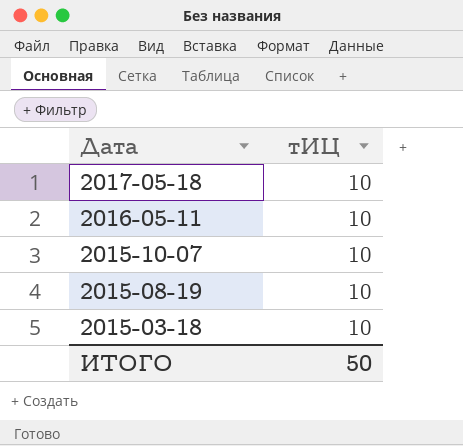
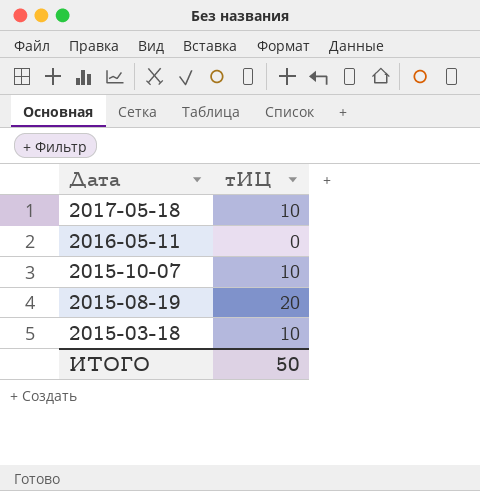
2016-05-11 | тИЦ: 10 -> 0
2015-08-19 | тИЦ: 10 -> 20

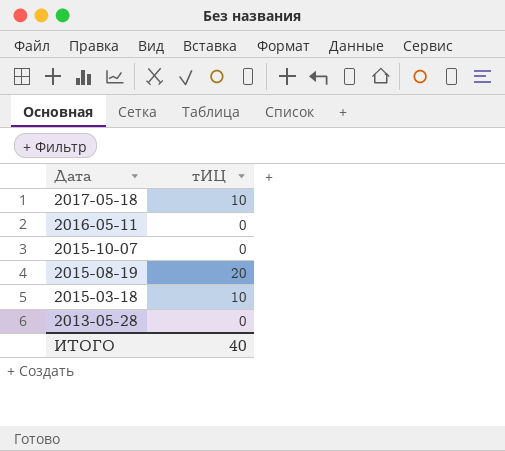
2015-10-07 | тИЦ: 10 -> 0
row 2013-05-28: none -> 0
ИТОГО | тИЦ: 50 -> 40

